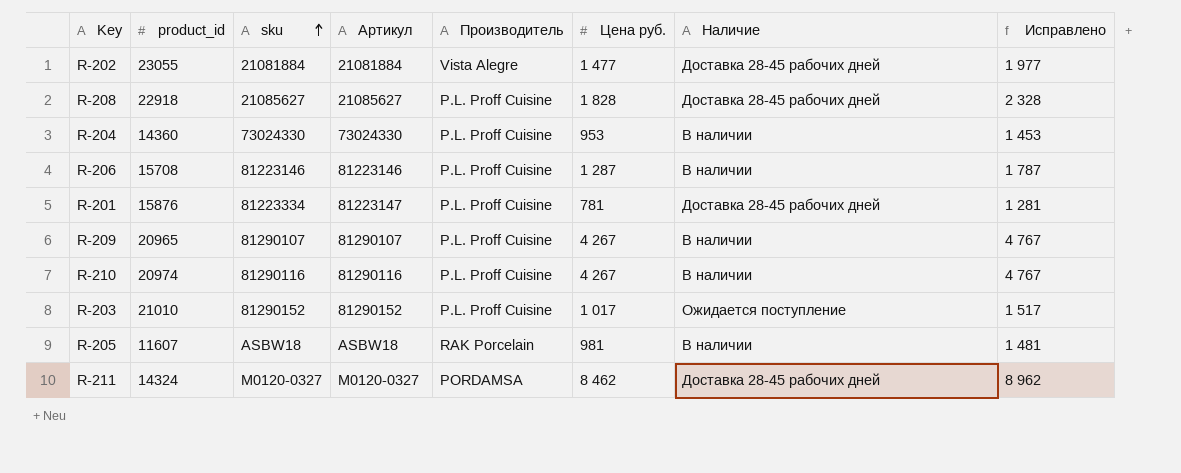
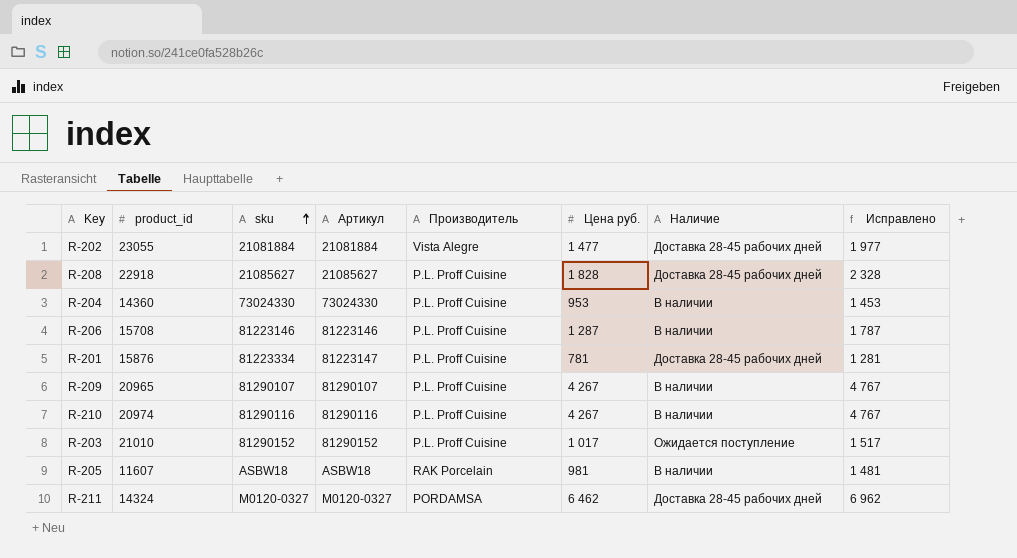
R-211 | Цена руб.: 8 462 -> 6 462
R-211 | Исправлено: 8 962 -> 6 962

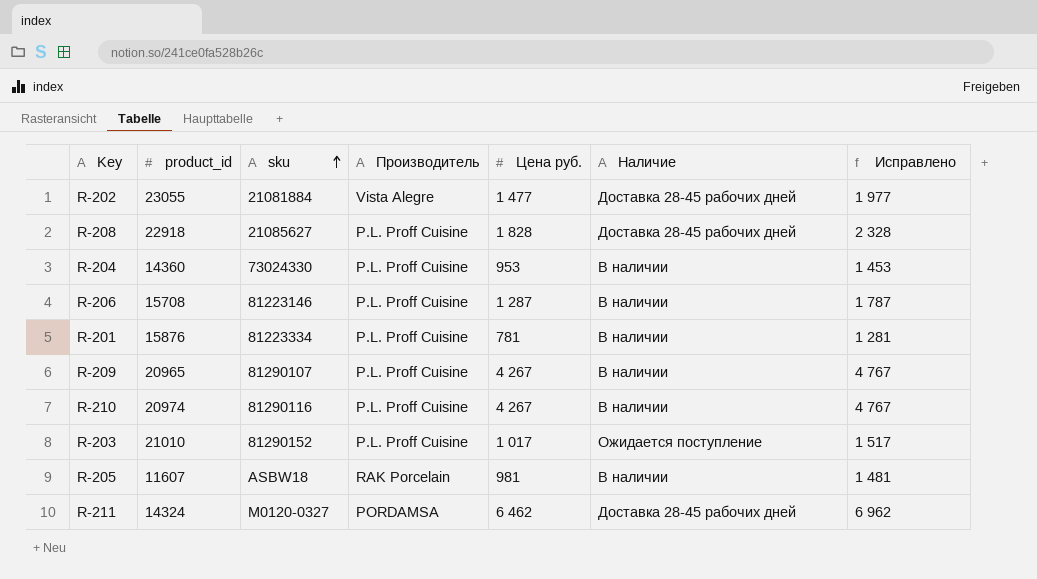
column Артикул | position: 4 -> none
R-201 | Наличие: Доставка 28-45 рабочих дней -> В наличии

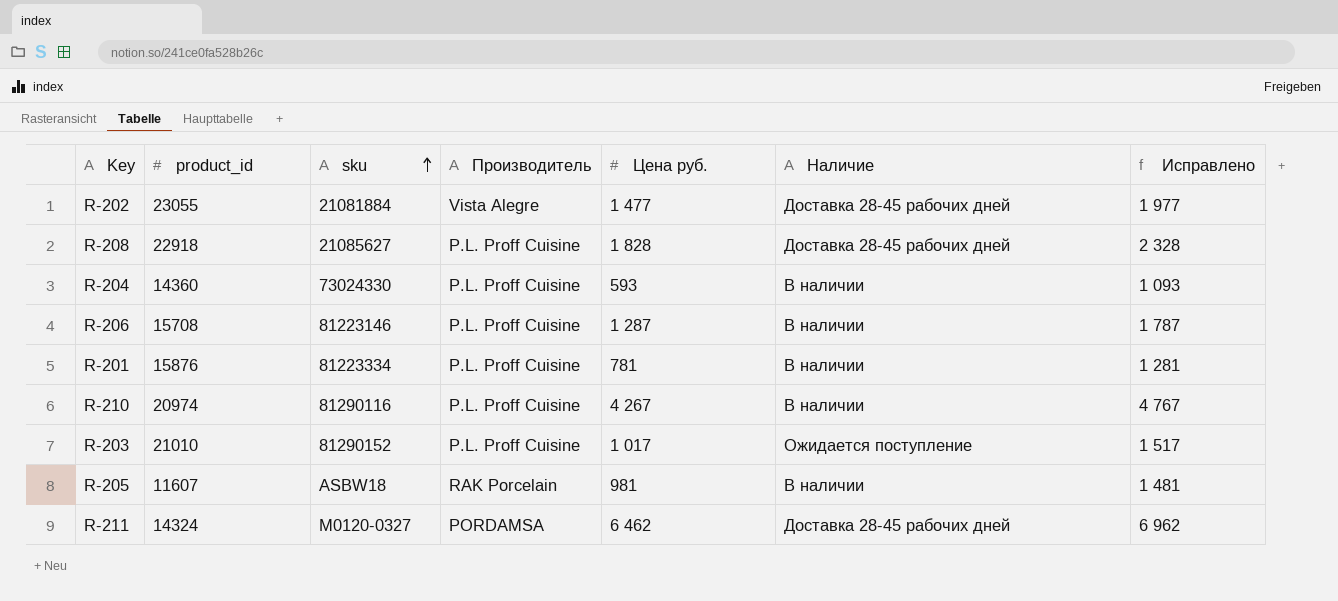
row R-209: 20965 | 81290107 | P.L. Proff Cuisine | 4 267 | В наличии | 4 767 -> none
R-204 | Цена руб.: 953 -> 593
R-204 | Исправлено: 1 453 -> 1 093

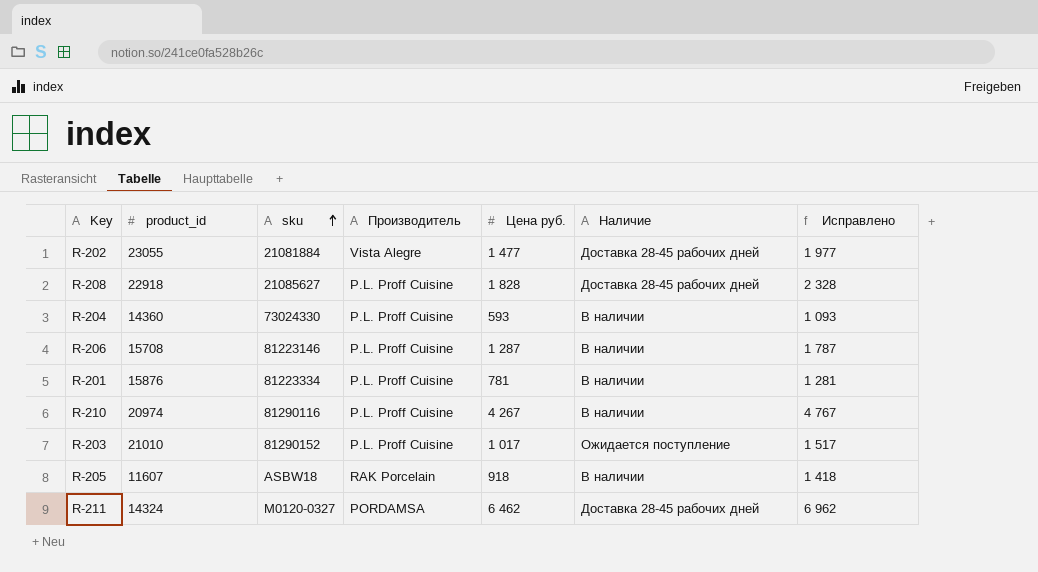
R-205 | Цена руб.: 981 -> 918
R-205 | Исправлено: 1 481 -> 1 418

